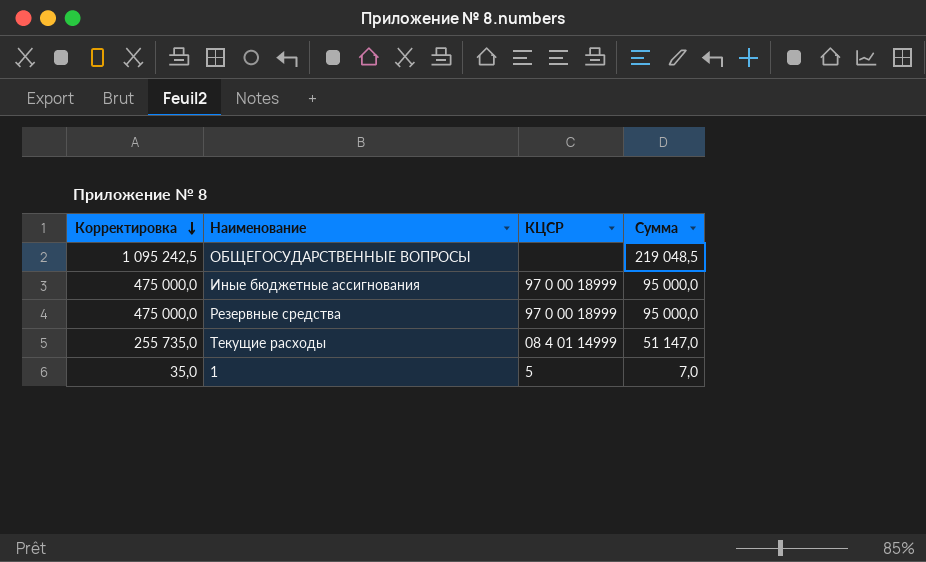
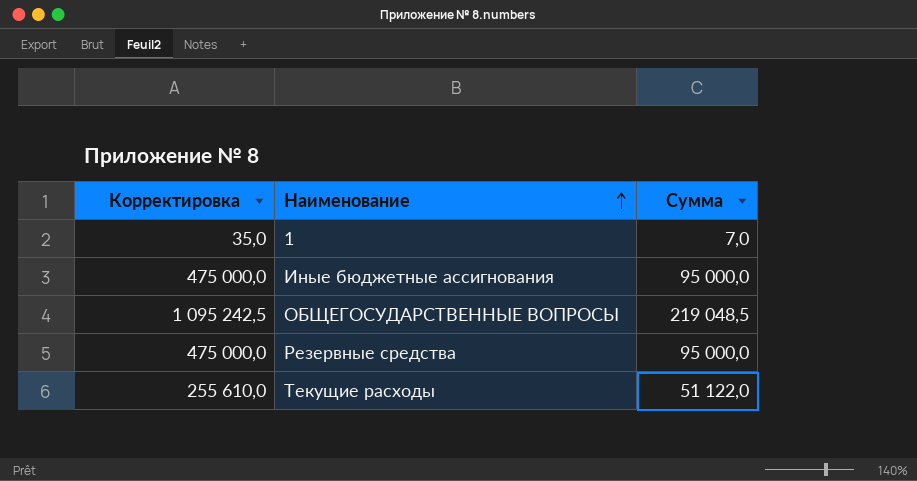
row order: Корректировка descending -> Наименование ascending
column КЦСР | position: 3 -> none
Текущие расходы | Корректировка: 255 735,0 -> 255 610,0
Текущие расходы | Сумма: 51 147,0 -> 51 122,0

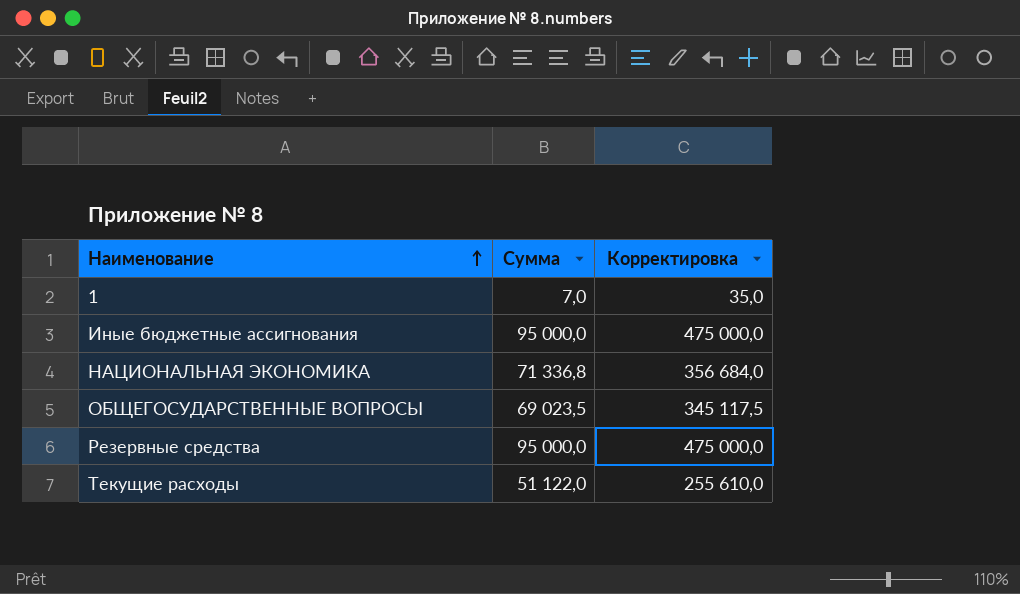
column Корректировка | position: 1 -> 3
row НАЦИОНАЛЬНАЯ ЭКОНОМИКА: none -> 71 336,8 | 356 684,0
ОБЩЕГОСУДАРСТВЕННЫЕ ВОПРОСЫ | Сумма: 219 048,5 -> 69 023,5
ОБЩЕГОСУДАРСТВЕННЫЕ ВОПРОСЫ | Корректировка: 1 095 242,5 -> 345 117,5

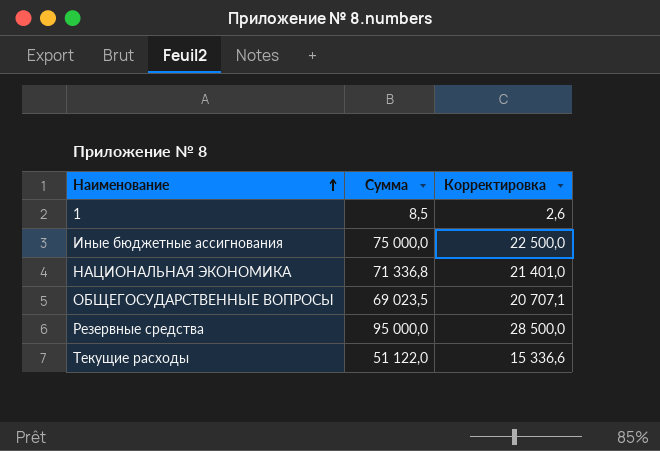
column Корректировка | formula: [Сумма] * 5 -> [Сумма] * 0,3
1 | Сумма: 7,0 -> 8,5
Иные бюджетные ассигнования | Сумма: 95 000,0 -> 75 000,0

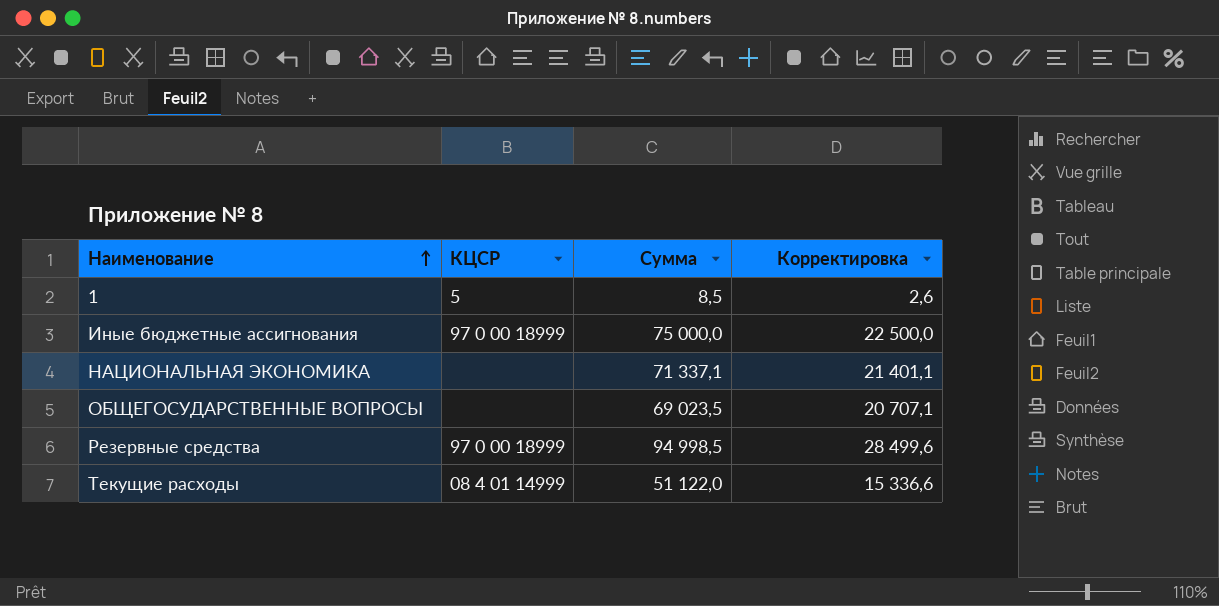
column КЦСР | position: none -> 2
НАЦИОНАЛЬНАЯ ЭКОНОМИКА | Сумма: 71 336,8 -> 71 337,1
НАЦИОНАЛЬНАЯ ЭКОНОМИКА | Корректировка: 21 401,0 -> 21 401,1
Резервные средства | Сумма: 95 000,0 -> 94 998,5
Резервные средства | Корректировка: 28 500,0 -> 28 499,6

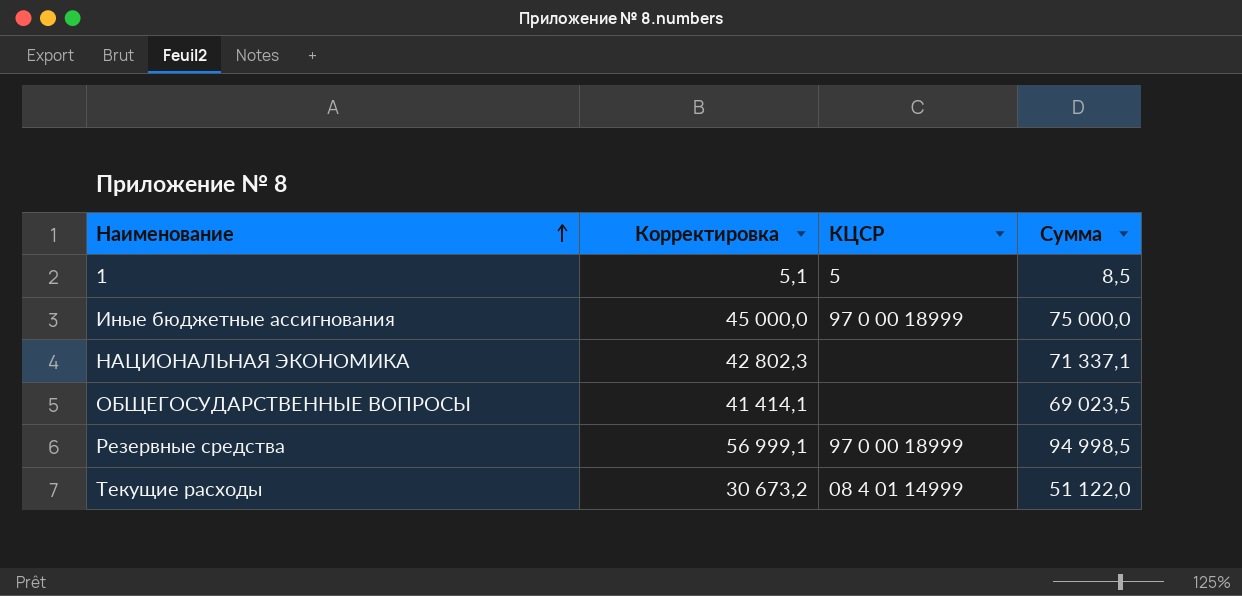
column Корректировка | formula: [Сумма] * 0,3 -> [Сумма] * 0,6
column Корректировка | position: 4 -> 2

